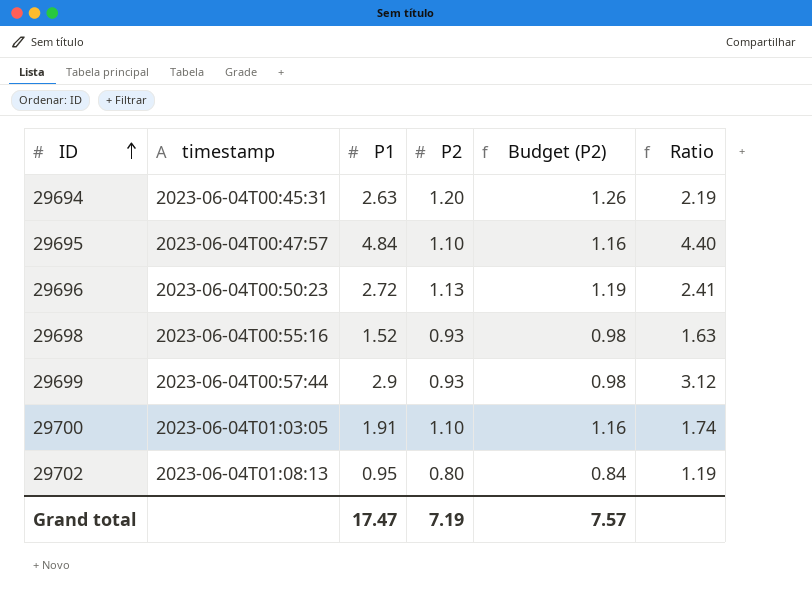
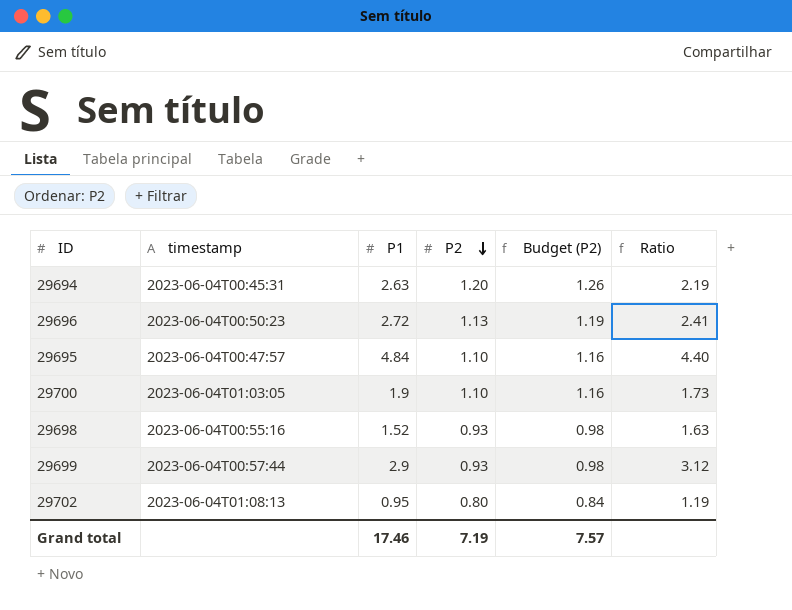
row order: ID ascending -> P2 descending
29700 | P1: 1.91 -> 1.9
29700 | Ratio: 1.74 -> 1.73
Grand total | P1: 17.47 -> 17.46

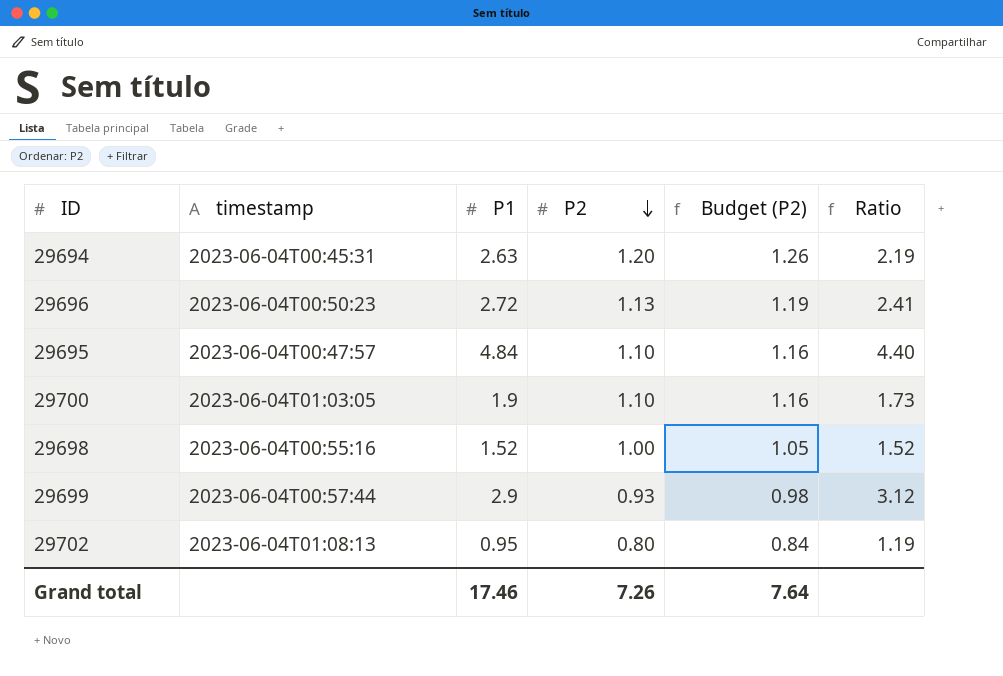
29698 | P2: 0.93 -> 1.00
29698 | Budget (P2): 0.98 -> 1.05
29698 | Ratio: 1.63 -> 1.52
Grand total | P2: 7.19 -> 7.26
Grand total | Budget (P2): 7.57 -> 7.64

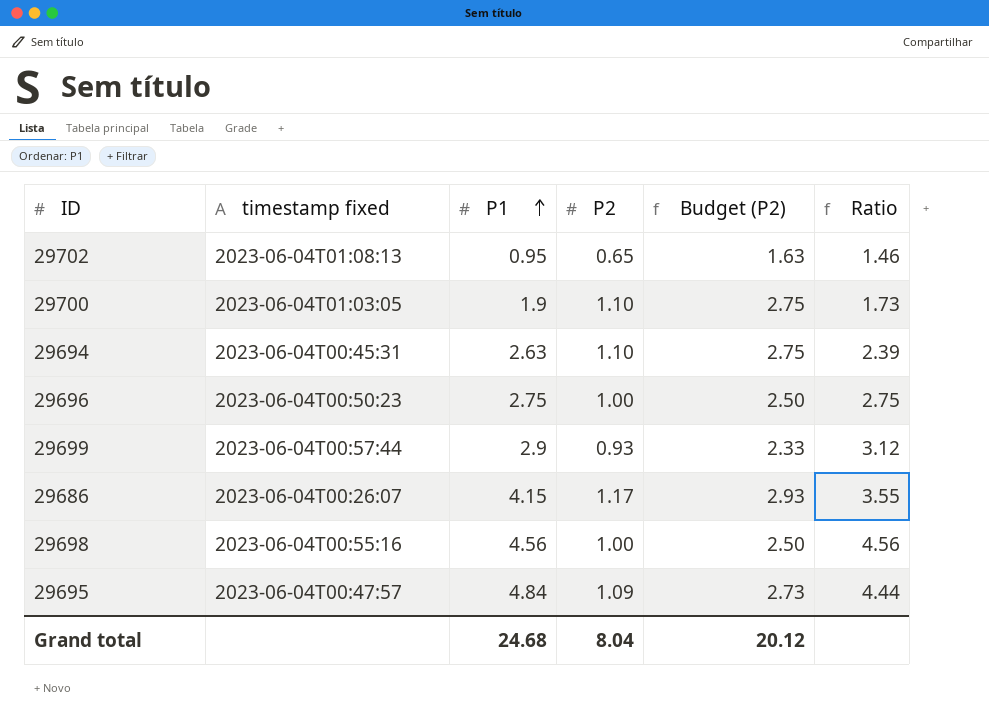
row order: P2 descending -> P1 ascending
column name: timestamp -> timestamp fixed
column Budget (P2) | formula: [P2] * 1.05 -> [P2] * 2.5
29702 | P2: 0.80 -> 0.65
29702 | Ratio: 1.19 -> 1.46
29694 | P2: 1.20 -> 1.10
29694 | Ratio: 2.19 -> 2.39
29696 | P1: 2.72 -> 2.75
29696 | P2: 1.13 -> 1.00
29696 | Ratio: 2.41 -> 2.75
row 29686: none -> 2023-06-04T00:26:07 | 4.15 | 1.17 | 2.93 | 3.55
29698 | P1: 1.52 -> 4.56
29698 | Ratio: 1.52 -> 4.56
29695 | P2: 1.10 -> 1.09
29695 | Ratio: 4.40 -> 4.44
Grand total | P1: 17.46 -> 24.68
Grand total | P2: 7.26 -> 8.04
Grand total | Budget (P2): 7.64 -> 20.12

